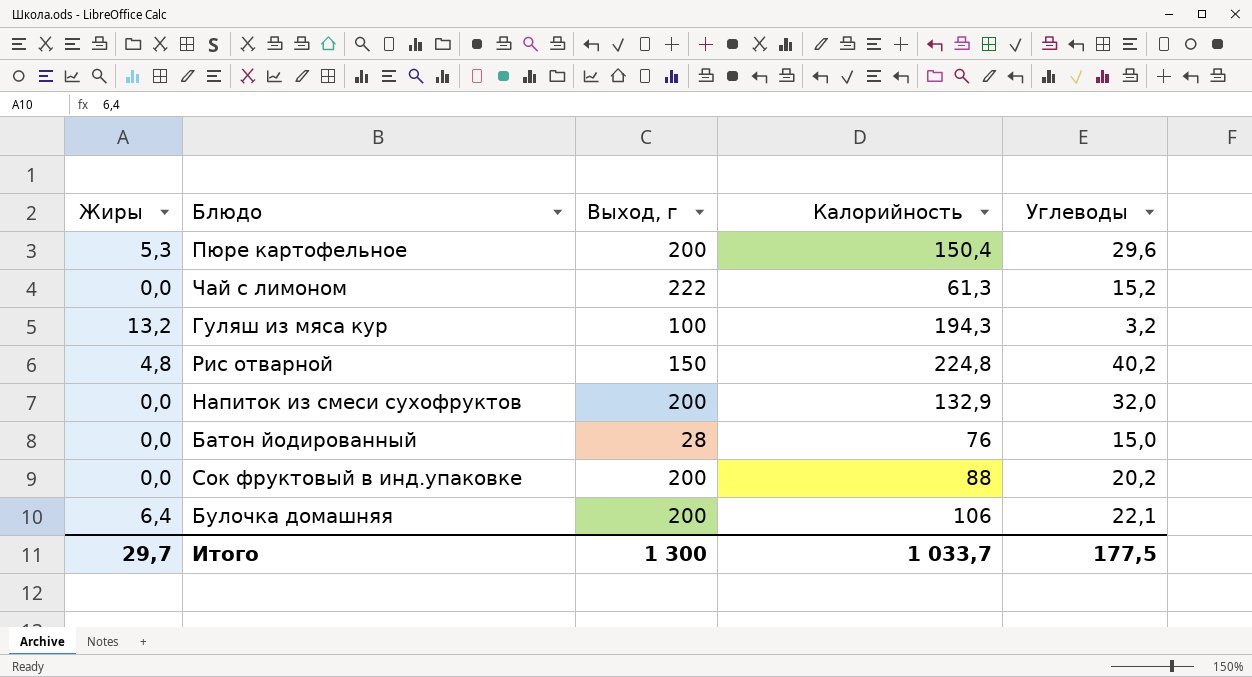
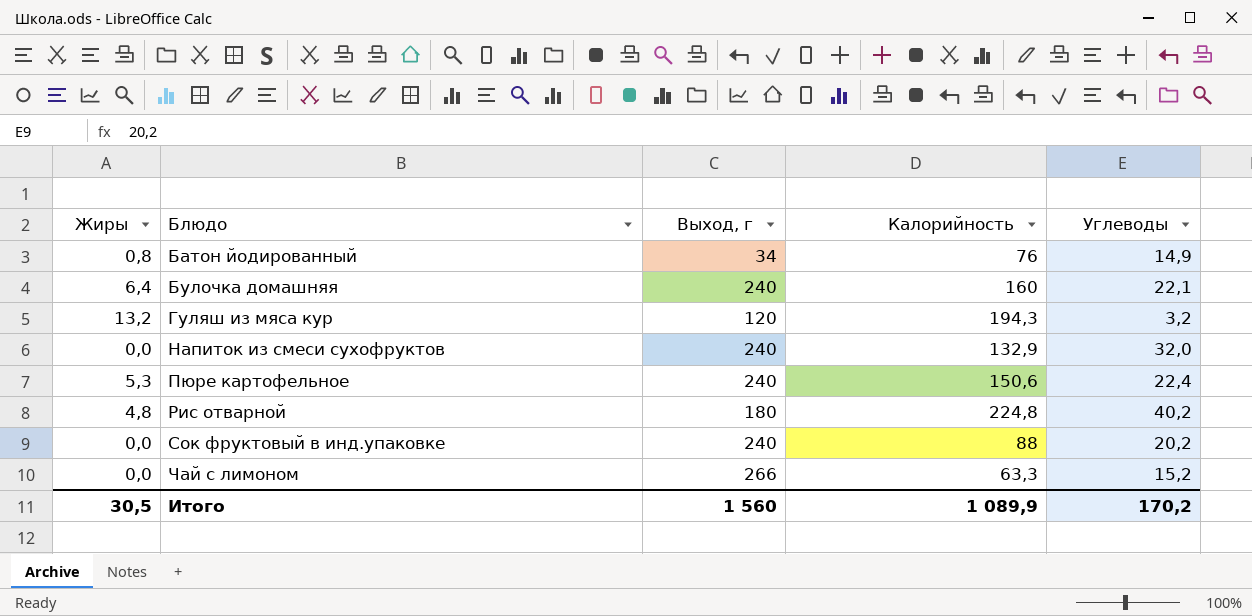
row order: none -> Блюдо ascending
Батон йодированный | Жиры: 0,0 -> 0,8
Батон йодированный | Выход, г: 28 -> 34
Батон йодированный | Углеводы: 15,0 -> 14,9
Булочка домашняя | Выход, г: 200 -> 240
Булочка домашняя | Калорийность: 106 -> 160
Гуляш из мяса кур | Выход, г: 100 -> 120
Напиток из смеси сухофруктов | Выход, г: 200 -> 240
Пюре картофельное | Выход, г: 200 -> 240
Пюре картофельное | Калорийность: 150,4 -> 150,6
Пюре картофельное | Углеводы: 29,6 -> 22,4
Рис отварной | Выход, г: 150 -> 180
Сок фруктовый в инд.упаковке | Выход, г: 200 -> 240
Чай с лимоном | Выход, г: 222 -> 266
Чай с лимоном | Калорийность: 61,3 -> 63,3
Итого | Жиры: 29,7 -> 30,5
Итого | Выход, г: 1 300 -> 1 560
Итого | Калорийность: 1 033,7 -> 1 089,9
Итого | Углеводы: 177,5 -> 170,2

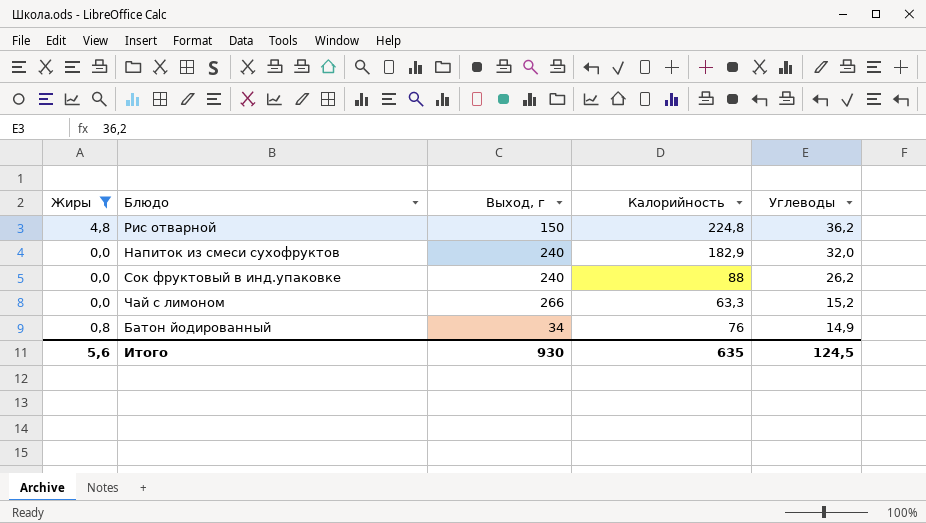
filter: none -> Жиры <= 4,8
row order: Блюдо ascending -> Углеводы descending
Рис отварной | Выход, г: 180 -> 150
Рис отварной | Углеводы: 40,2 -> 36,2
Напиток из смеси сухофруктов | Калорийность: 132,9 -> 182,9
Сок фруктовый в инд.упаковке | Углеводы: 20,2 -> 26,2
Итого | Жиры: 30,5 -> 5,6
Итого | Выход, г: 1 560 -> 930
Итого | Калорийность: 1 089,9 -> 635
Итого | Углеводы: 170,2 -> 124,5

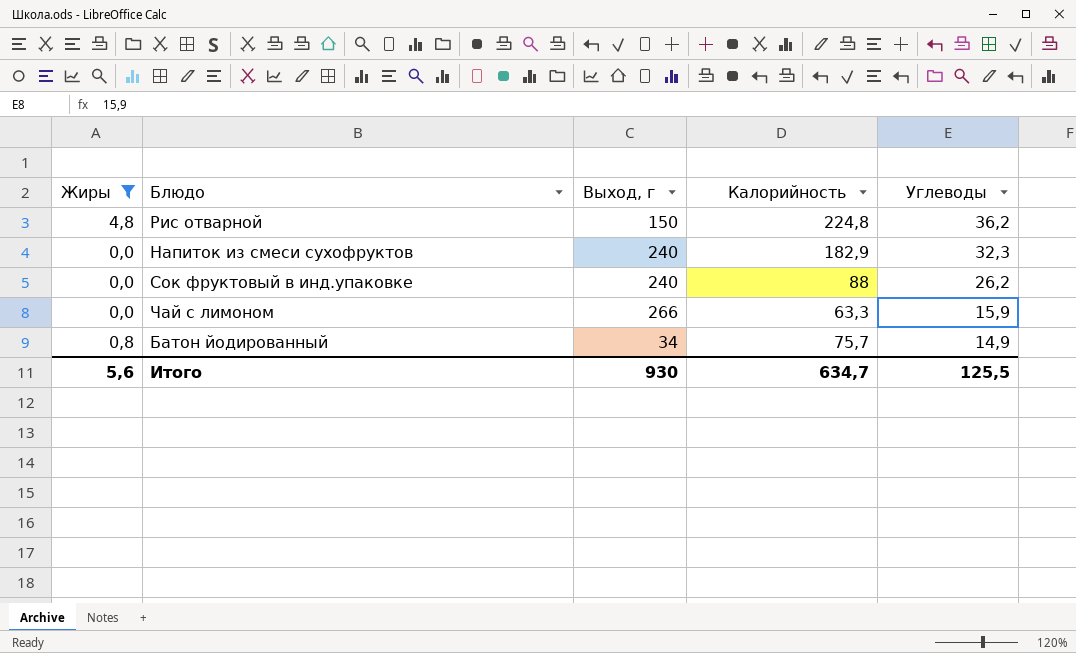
Напиток из смеси сухофруктов | Углеводы: 32,0 -> 32,3
Чай с лимоном | Углеводы: 15,2 -> 15,9
Батон йодированный | Калорийность: 76 -> 75,7
Итого | Калорийность: 635 -> 634,7
Итого | Углеводы: 124,5 -> 125,5

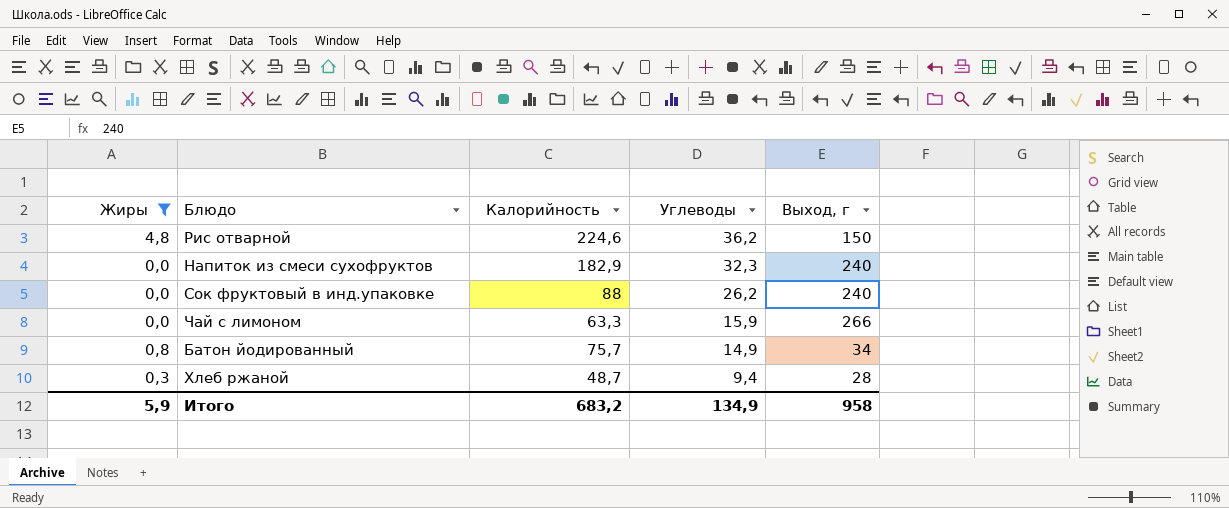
column Выход, г | position: 3 -> 5
Рис отварной | Калорийность: 224,8 -> 224,6
row Хлеб ржаной: none -> 0,3 | 48,7 | 9,4 | 28
Итого | Жиры: 5,6 -> 5,9
Итого | Калорийность: 634,7 -> 683,2
Итого | Углеводы: 125,5 -> 134,9
Итого | Выход, г: 930 -> 958

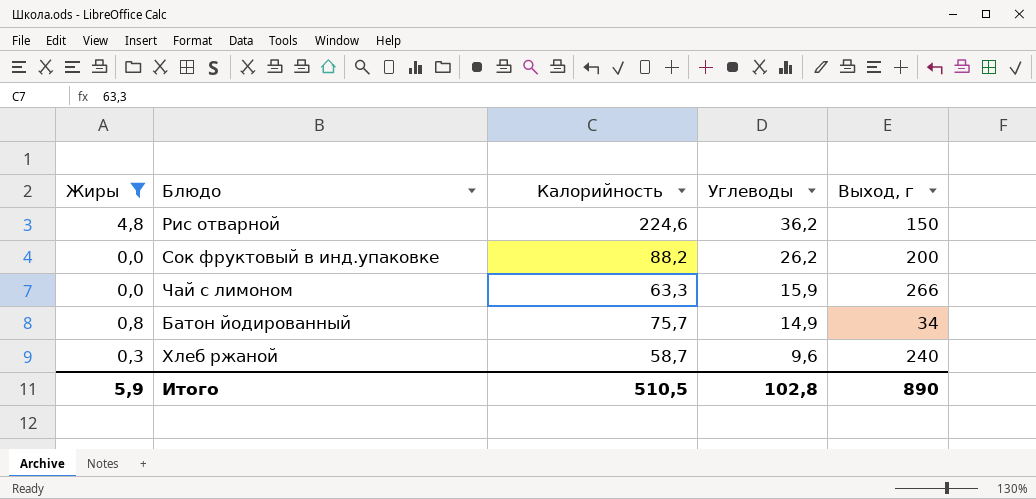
row Напиток из смеси сухофруктов: 0,0 | 182,9 | 32,3 | 240 -> none
Сок фруктовый в инд.упаковке | Калорийность: 88 -> 88,2
Сок фруктовый в инд.упаковке | Выход, г: 240 -> 200
Хлеб ржаной | Калорийность: 48,7 -> 58,7
Хлеб ржаной | Углеводы: 9,4 -> 9,6
Хлеб ржаной | Выход, г: 28 -> 240
Итого | Калорийность: 683,2 -> 510,5
Итого | Углеводы: 134,9 -> 102,8
Итого | Выход, г: 958 -> 890

